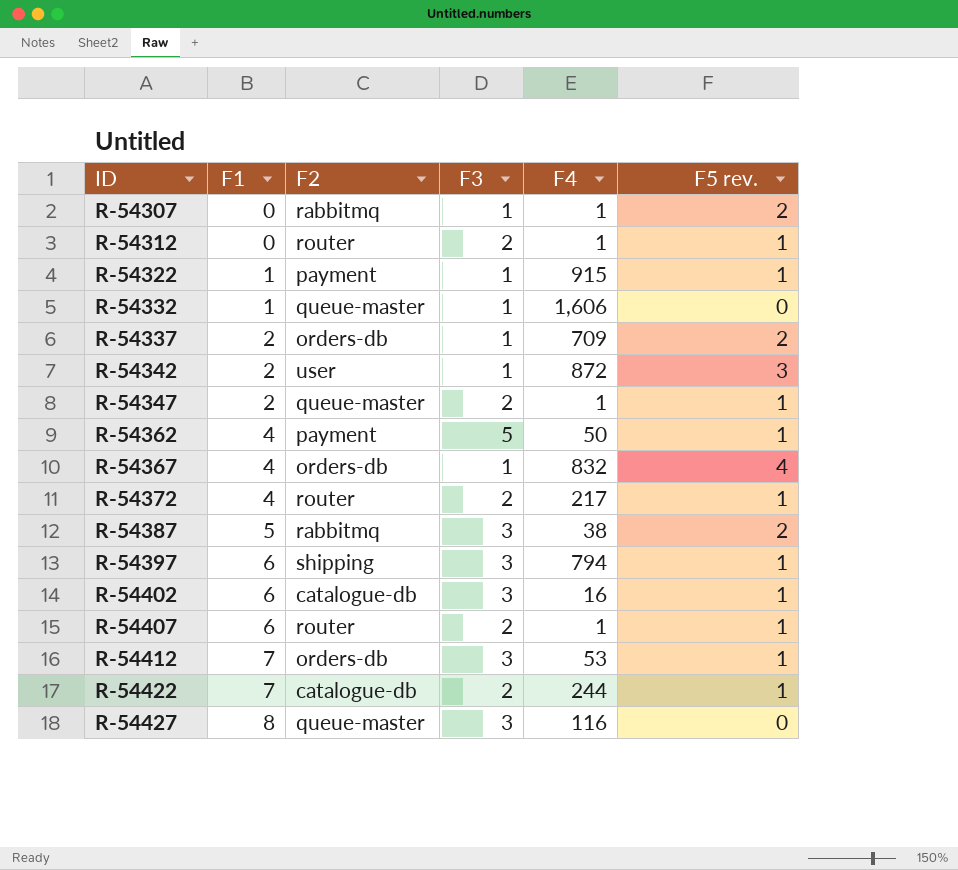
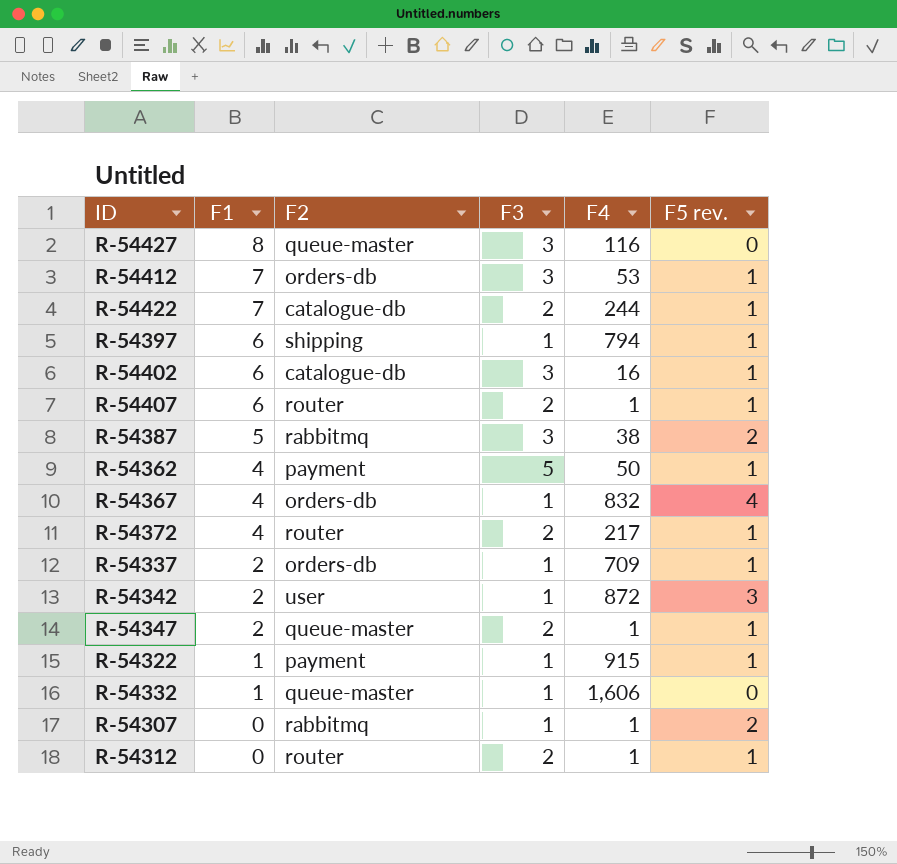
row order: ID ascending -> F1 descending
R-54397 | F3: 3 -> 1
R-54337 | F5 rev.: 2 -> 1

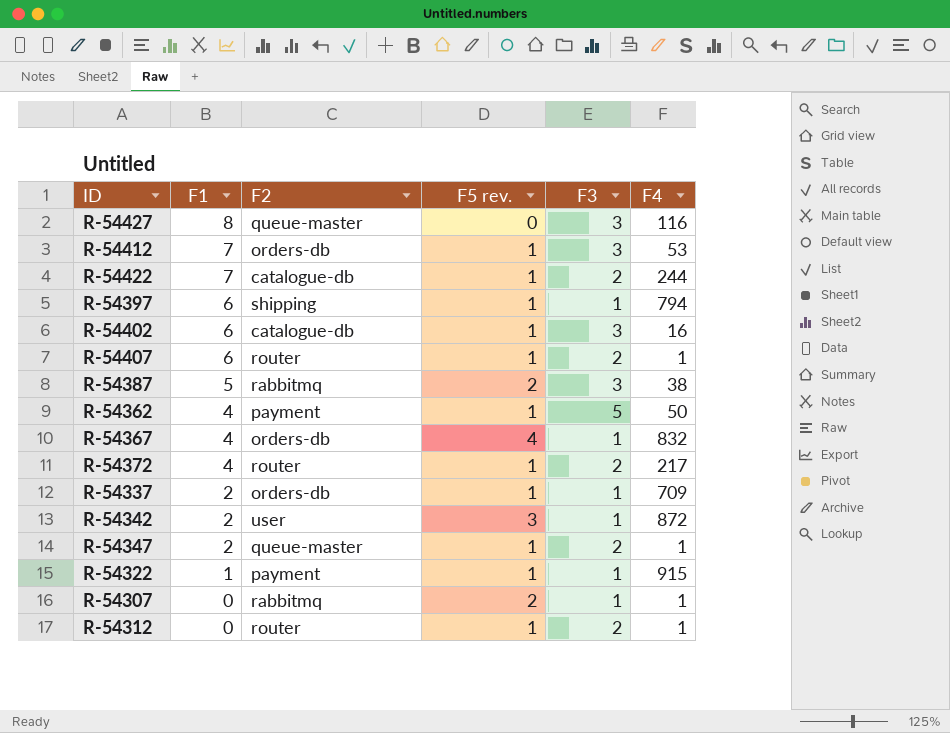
column F5 rev. | position: 6 -> 4
row R-54332: 1 | queue-master | 1 | 1,606 | 0 -> none

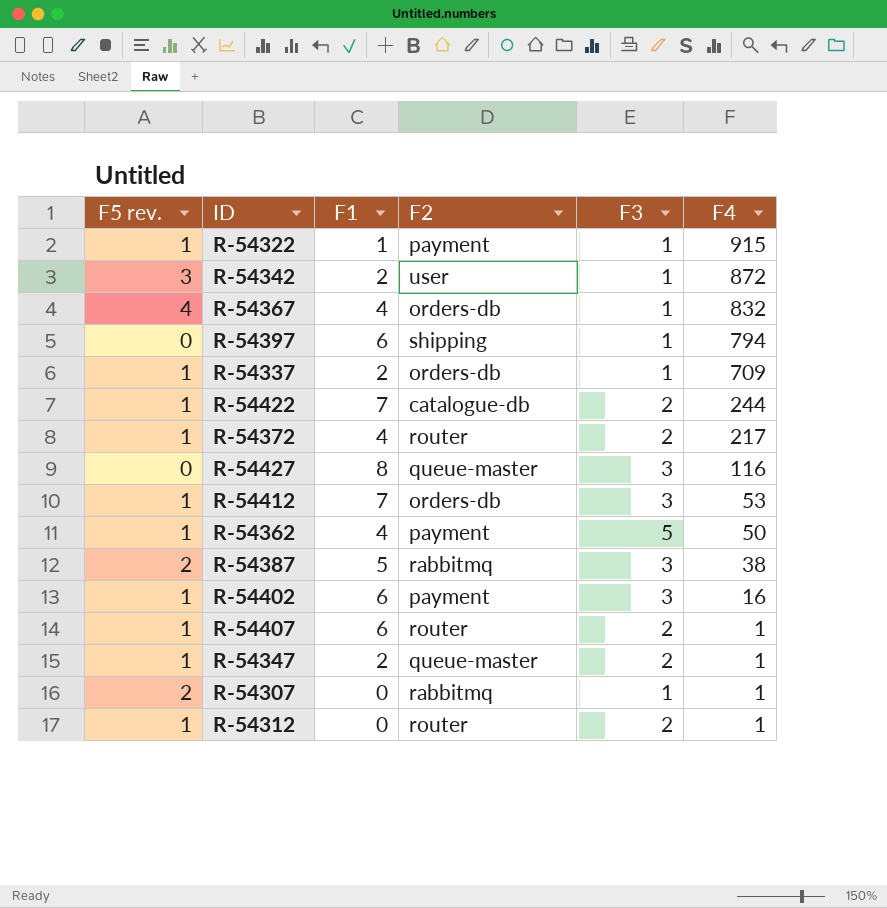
row order: F1 descending -> F4 descending
column F5 rev. | position: 4 -> 1
R-54397 | F5 rev.: 1 -> 0
R-54402 | F2: catalogue-db -> payment

